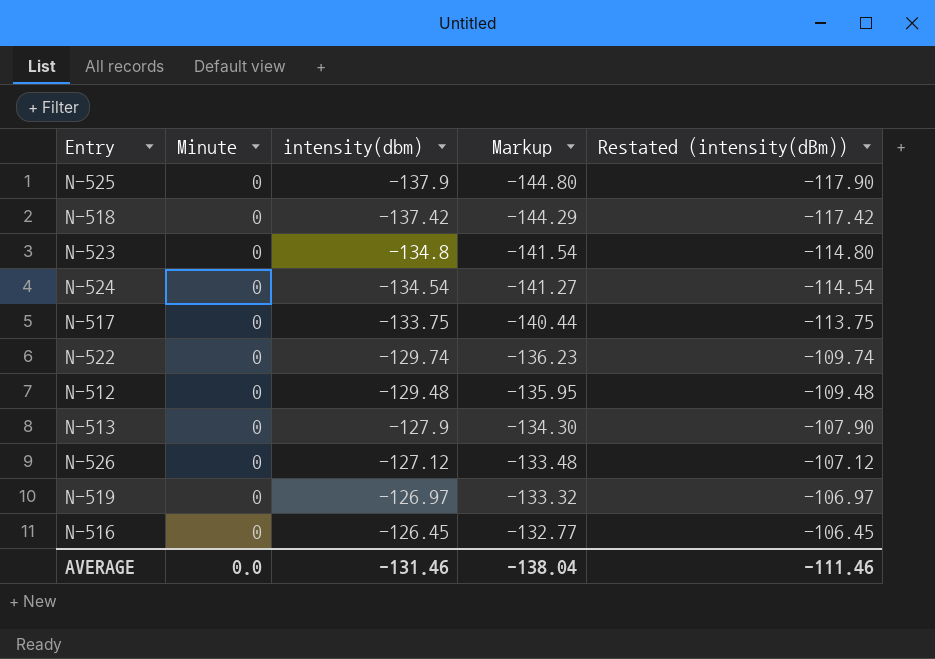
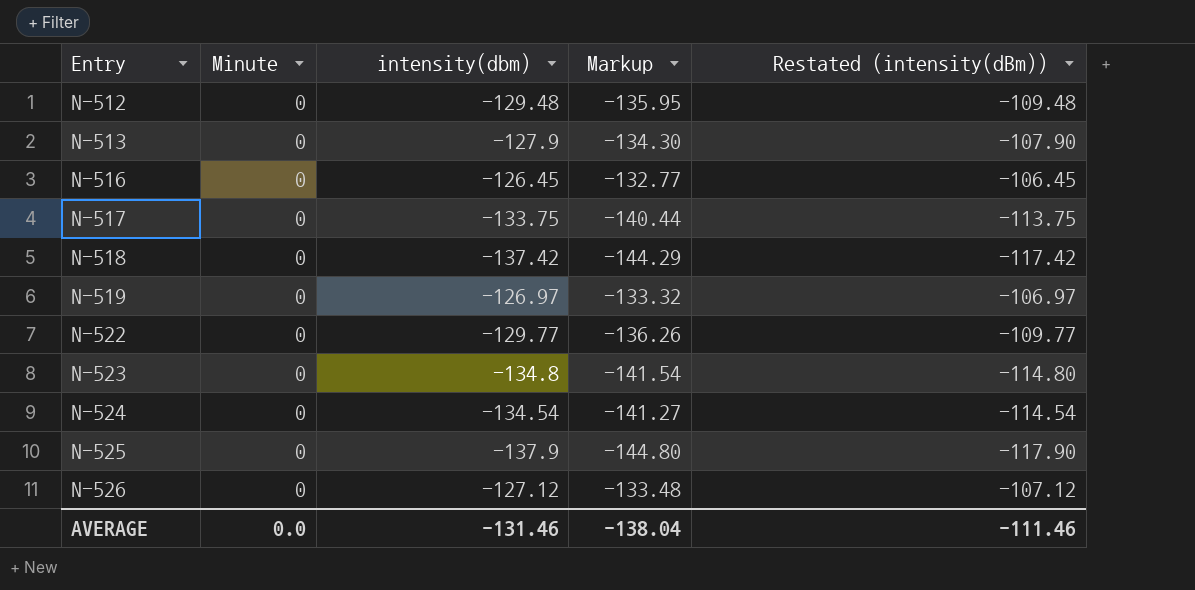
row order: intensity(dbm) ascending -> Entry ascending
N-522 | intensity(dbm): -129.74 -> -129.77
N-522 | Markup: -136.23 -> -136.26
N-522 | Restated (intensity(dBm)): -109.74 -> -109.77

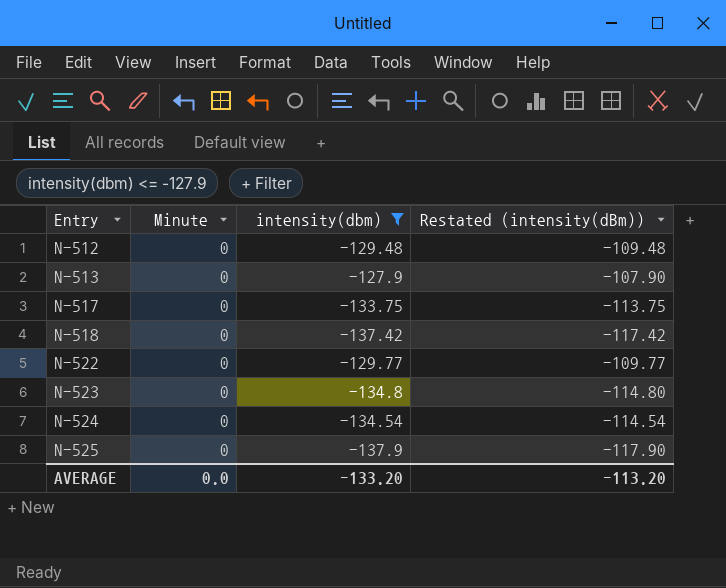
filter: none -> intensity(dbm) <= -127.9
column Markup | formula: [intensity(dbm)] * 1.05 -> none
AVERAGE | intensity(dbm): -131.46 -> -133.20
AVERAGE | Restated (intensity(dBm)): -111.46 -> -113.20

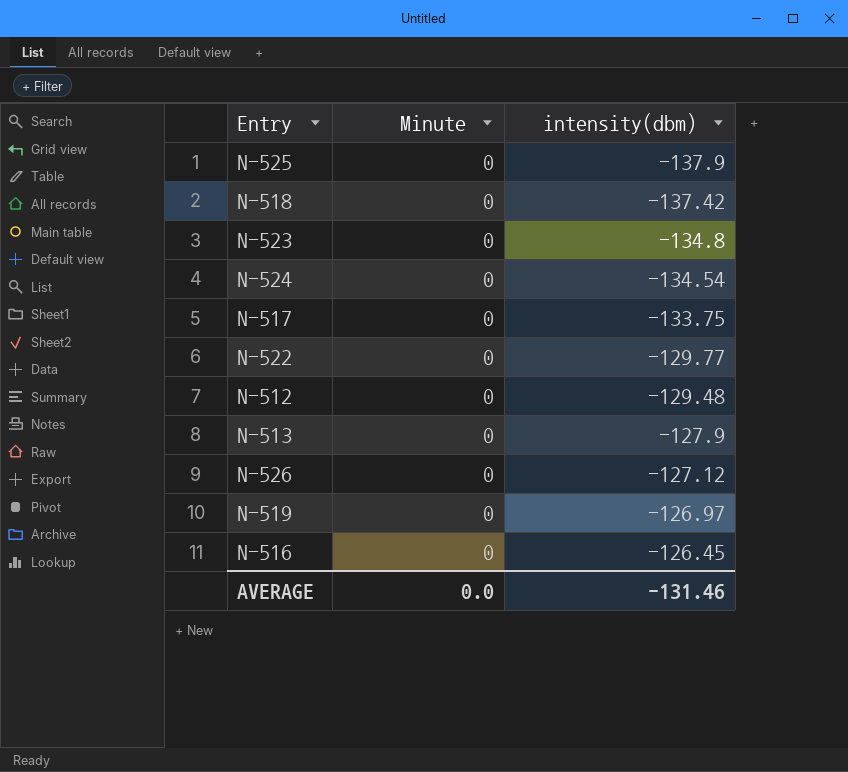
filter: intensity(dbm) <= -127.9 -> none
row order: Entry ascending -> intensity(dbm) ascending
column Restated (intensity(dBm)) | formula: [intensity(dbm)] + 20 -> none
AVERAGE | intensity(dbm): -133.20 -> -131.46

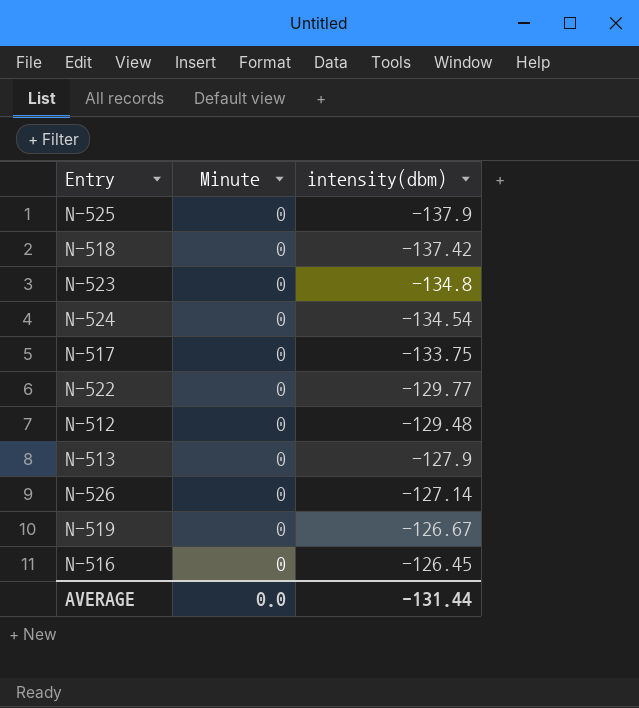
N-526 | intensity(dbm): -127.12 -> -127.14
N-519 | intensity(dbm): -126.97 -> -126.67
AVERAGE | intensity(dbm): -131.46 -> -131.44

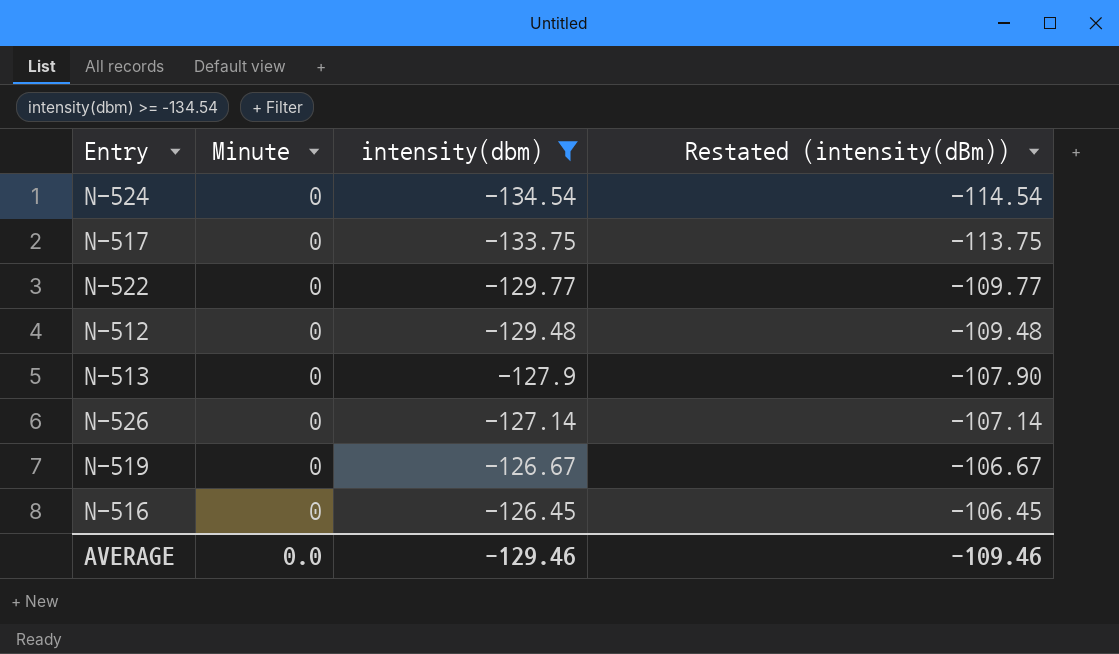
filter: none -> intensity(dbm) >= -134.54
column Restated (intensity(dBm)) | formula: none -> [intensity(dbm)] + 20
AVERAGE | intensity(dbm): -131.44 -> -129.46

